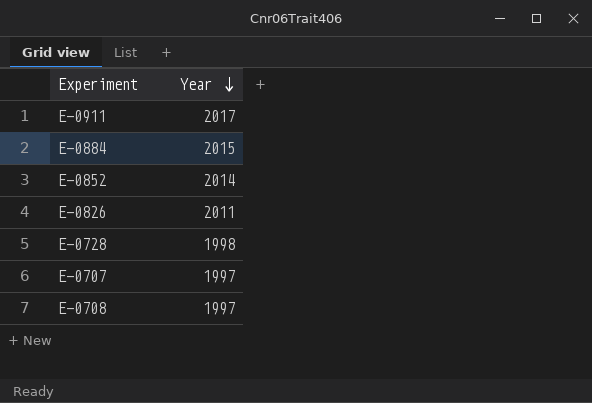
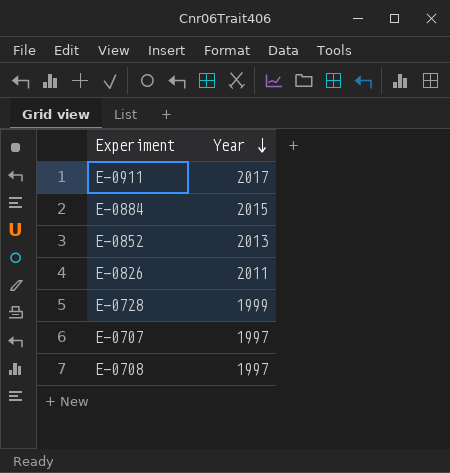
E-0852 | Year: 2014 -> 2013
E-0728 | Year: 1998 -> 1999

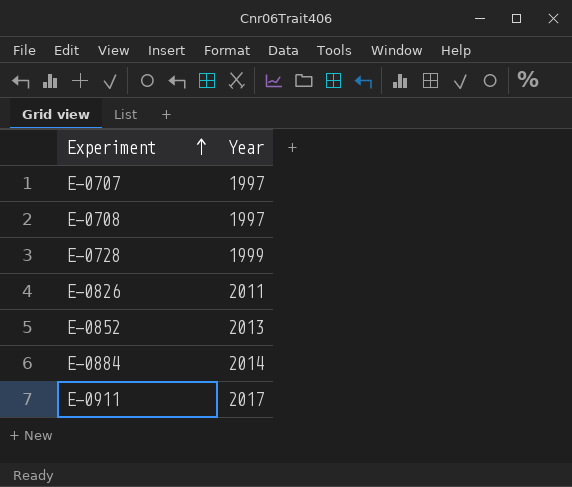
row order: Year descending -> Experiment ascending
E-0884 | Year: 2015 -> 2014

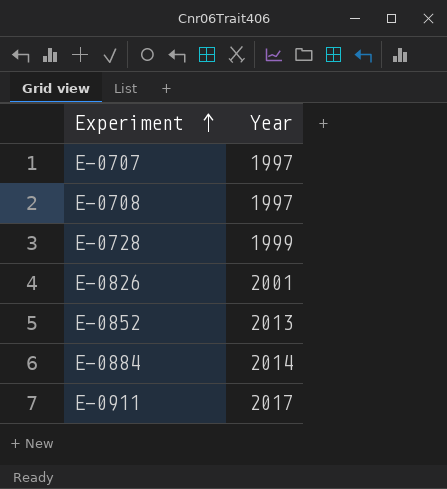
E-0826 | Year: 2011 -> 2001

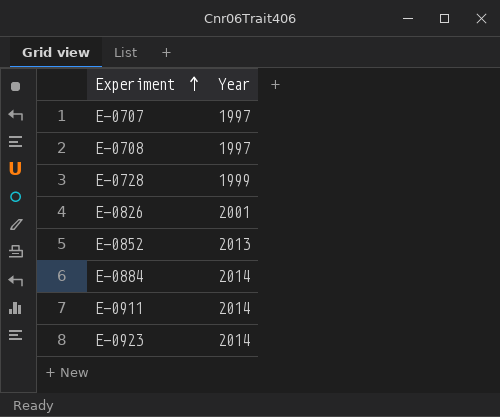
E-0911 | Year: 2017 -> 2014
row E-0923: none -> 2014

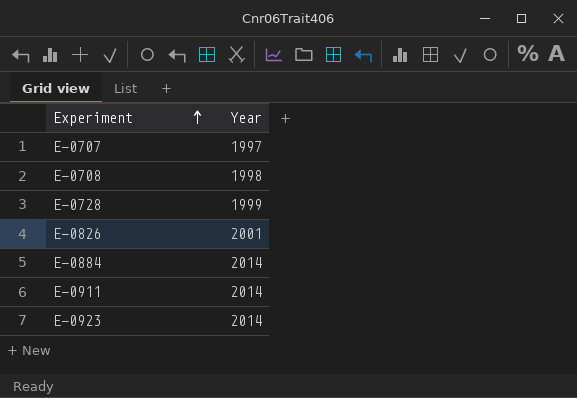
row E-0852: 2013 -> none
E-0708 | Year: 1997 -> 1998

